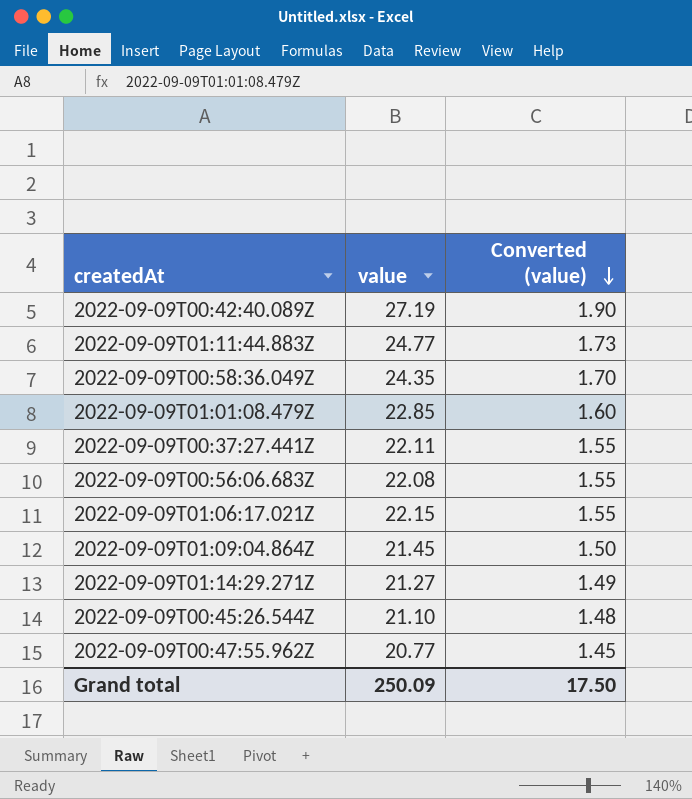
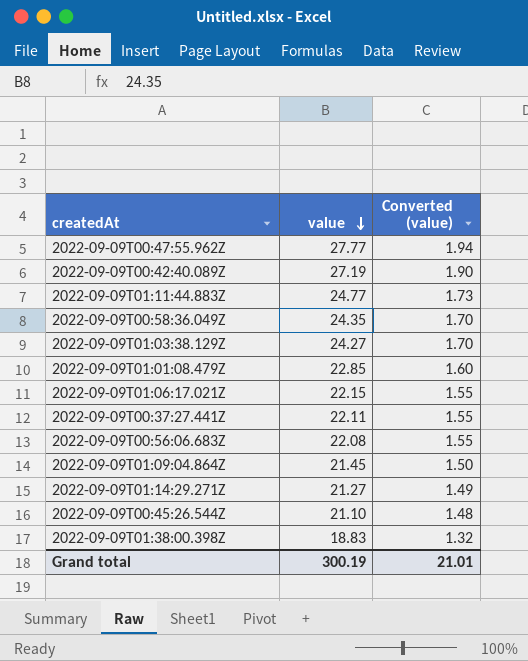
row order: Converted (value) descending -> value descending
2022-09-09T00:47:55.962Z | value: 20.77 -> 27.77
2022-09-09T00:47:55.962Z | Converted (value): 1.45 -> 1.94
row 2022-09-09T01:03:38.129Z: none -> 24.27 | 1.70
row 2022-09-09T01:38:00.398Z: none -> 18.83 | 1.32
Grand total | value: 250.09 -> 300.19
Grand total | Converted (value): 17.50 -> 21.01

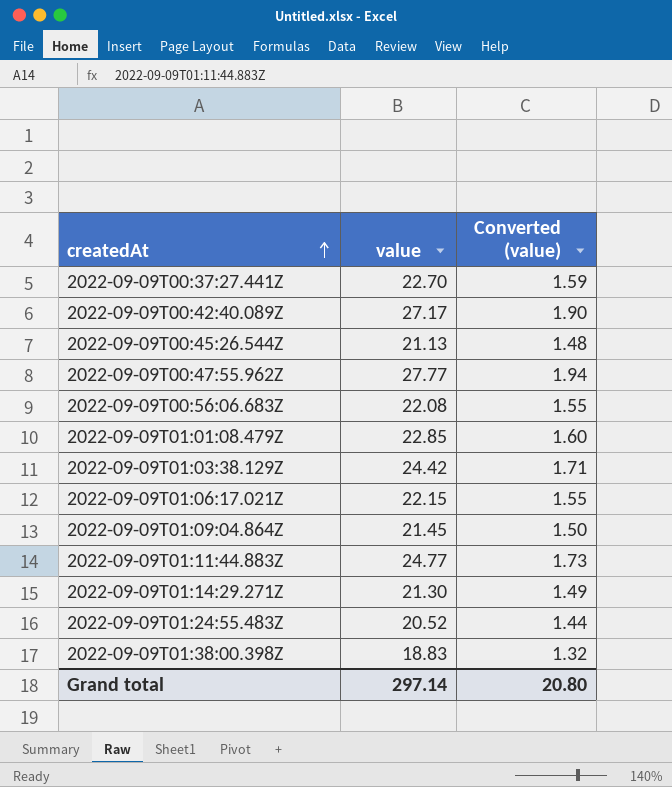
row order: value descending -> createdAt ascending
row 2022-09-09T00:58:36.049Z: 24.35 | 1.70 -> none
2022-09-09T00:37:27.441Z | value: 22.11 -> 22.70
2022-09-09T00:37:27.441Z | Converted (value): 1.55 -> 1.59
2022-09-09T00:42:40.089Z | value: 27.19 -> 27.17
2022-09-09T00:45:26.544Z | value: 21.10 -> 21.13
2022-09-09T01:03:38.129Z | value: 24.27 -> 24.42
2022-09-09T01:03:38.129Z | Converted (value): 1.70 -> 1.71
2022-09-09T01:14:29.271Z | value: 21.27 -> 21.30
row 2022-09-09T01:24:55.483Z: none -> 20.52 | 1.44
Grand total | value: 300.19 -> 297.14
Grand total | Converted (value): 21.01 -> 20.80

